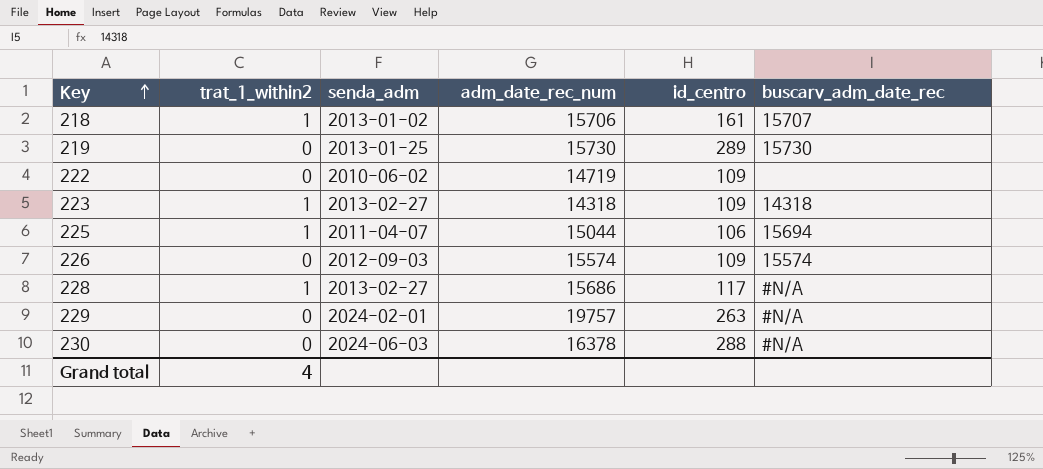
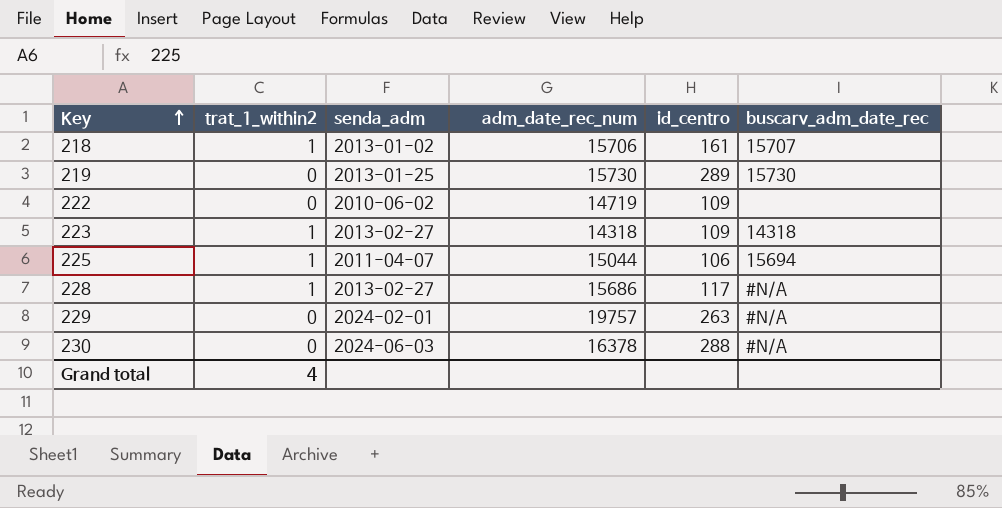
row 226: 0 | 2012-09-03 | 15574 | 109 | 15574 -> none

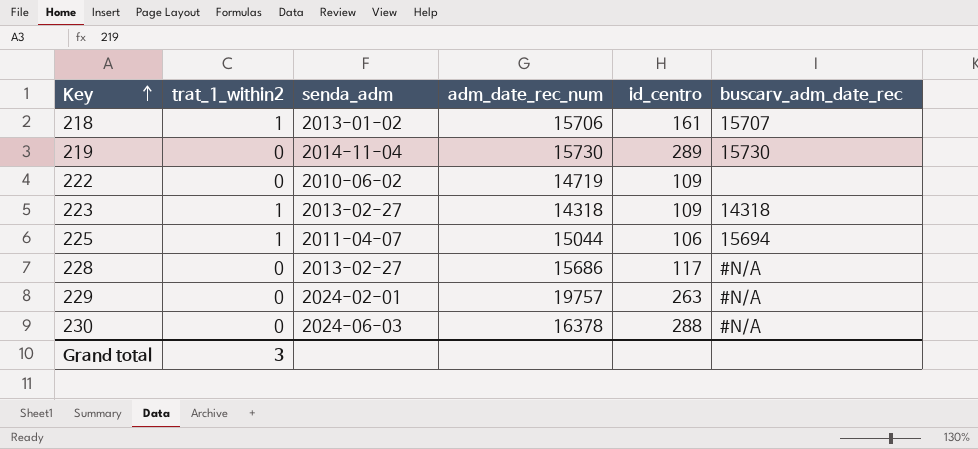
219 | senda_adm: 2013-01-25 -> 2014-11-04
228 | trat_1_within2: 1 -> 0
Grand total | trat_1_within2: 4 -> 3

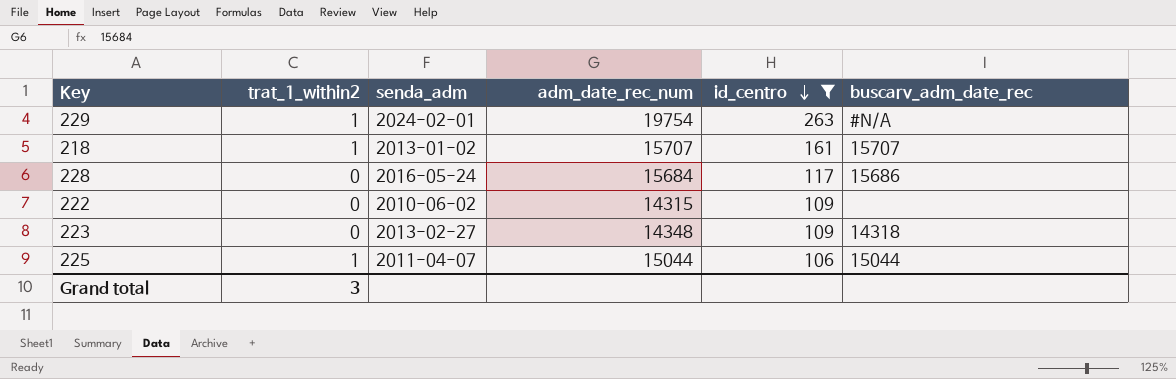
filter: none -> id_centro <= 263
row order: Key ascending -> id_centro descending
229 | trat_1_within2: 0 -> 1
229 | adm_date_rec_num: 19757 -> 19754
218 | adm_date_rec_num: 15706 -> 15707
228 | senda_adm: 2013-02-27 -> 2016-05-24
228 | adm_date_rec_num: 15686 -> 15684
228 | buscarv_adm_date_rec: #N/A -> 15686
222 | adm_date_rec_num: 14719 -> 14315
223 | trat_1_within2: 1 -> 0
223 | adm_date_rec_num: 14318 -> 14348
225 | buscarv_adm_date_rec: 15694 -> 15044

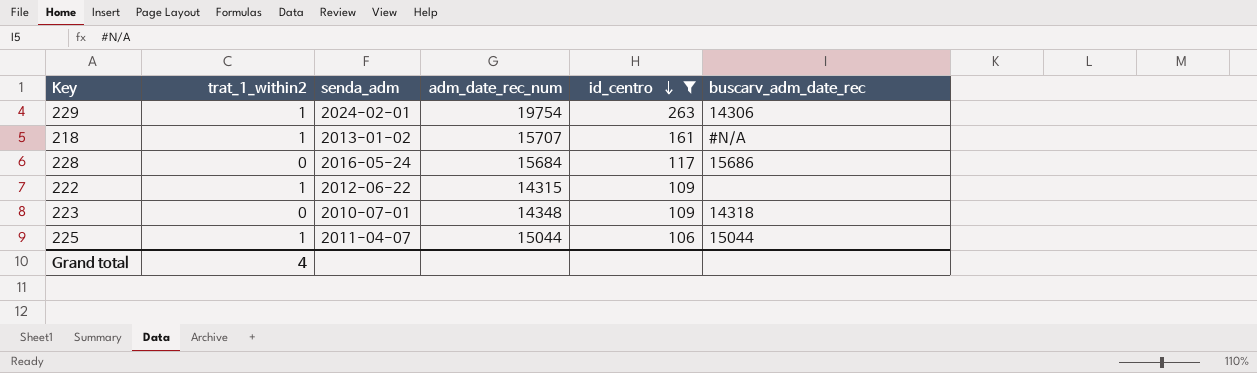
229 | buscarv_adm_date_rec: #N/A -> 14306
218 | buscarv_adm_date_rec: 15707 -> #N/A
222 | trat_1_within2: 0 -> 1
222 | senda_adm: 2010-06-02 -> 2012-06-22
223 | senda_adm: 2013-02-27 -> 2010-07-01
Grand total | trat_1_within2: 3 -> 4

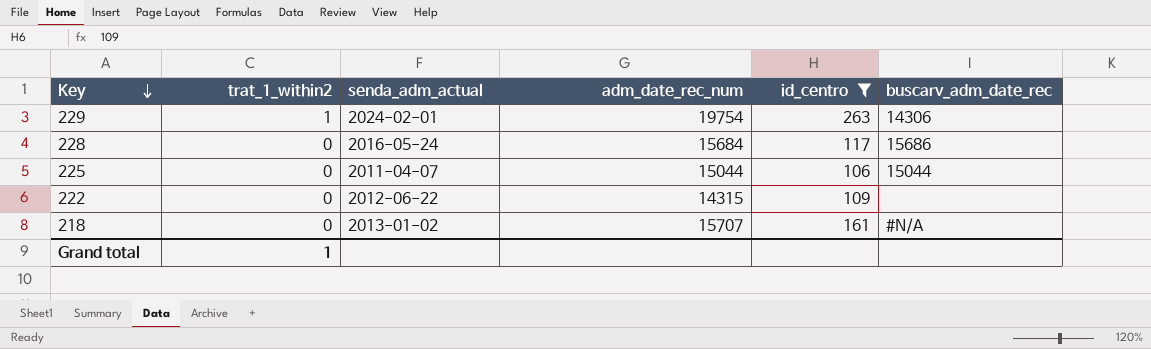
row order: id_centro descending -> Key descending
column name: senda_adm -> senda_adm_actual
row 223: 0 | 2010-07-01 | 14348 | 109 | 14318 -> none
225 | trat_1_within2: 1 -> 0
222 | trat_1_within2: 1 -> 0
218 | trat_1_within2: 1 -> 0
Grand total | trat_1_within2: 4 -> 1

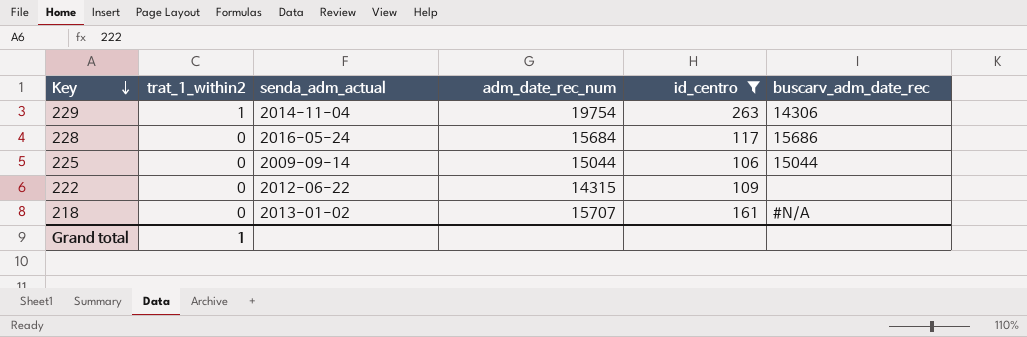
229 | senda_adm_actual: 2024-02-01 -> 2014-11-04
225 | senda_adm_actual: 2011-04-07 -> 2009-09-14

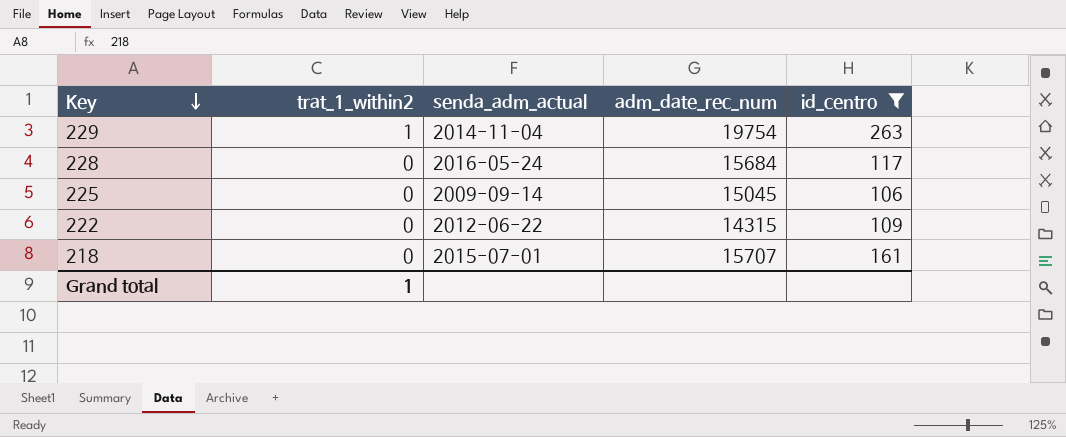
column buscarv_adm_date_rec | position: 6 -> none
225 | adm_date_rec_num: 15044 -> 15045
218 | senda_adm_actual: 2013-01-02 -> 2015-07-01

